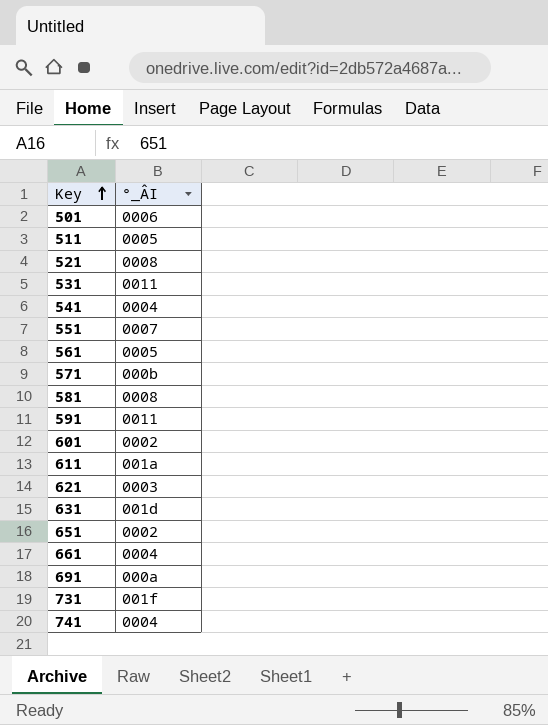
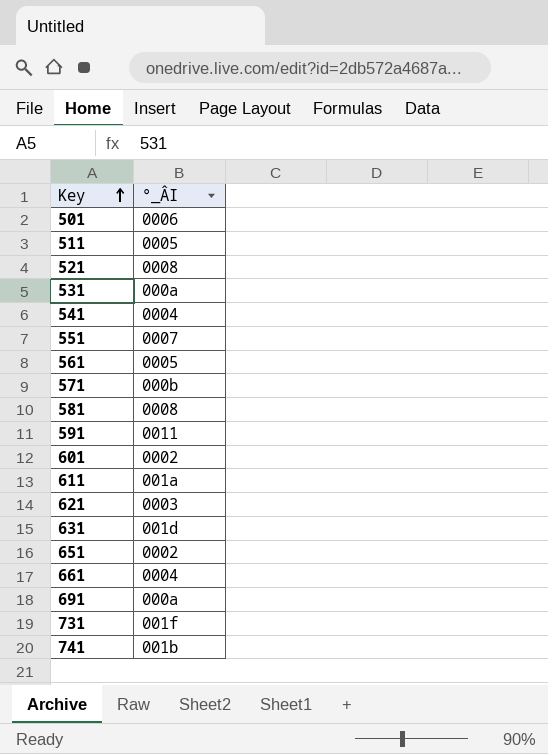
531 | °_ÂI: 0011 -> 000a
741 | °_ÂI: 0004 -> 001b

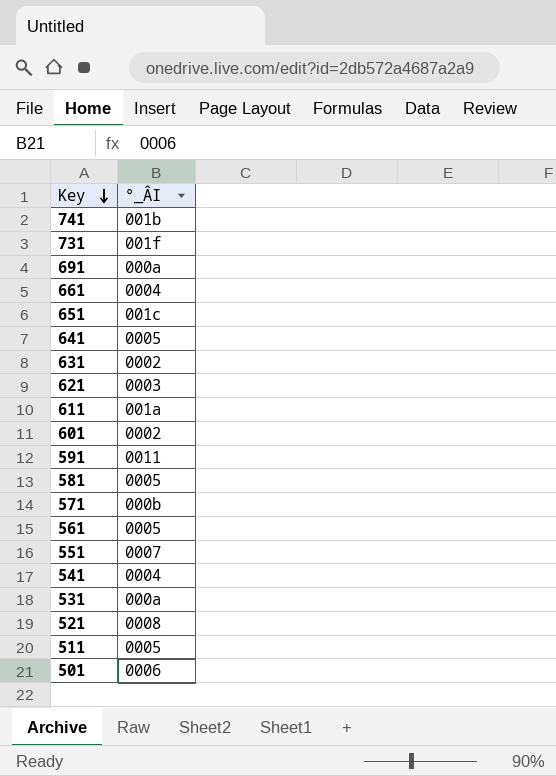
row order: Key ascending -> Key descending
651 | °_ÂI: 0002 -> 001c
row 641: none -> 0005
631 | °_ÂI: 001d -> 0002
581 | °_ÂI: 0008 -> 0005

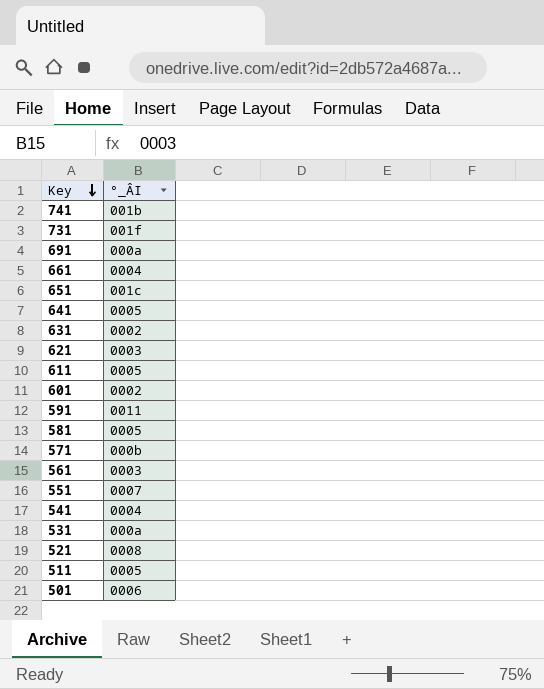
611 | °_ÂI: 001a -> 0005
561 | °_ÂI: 0005 -> 0003

